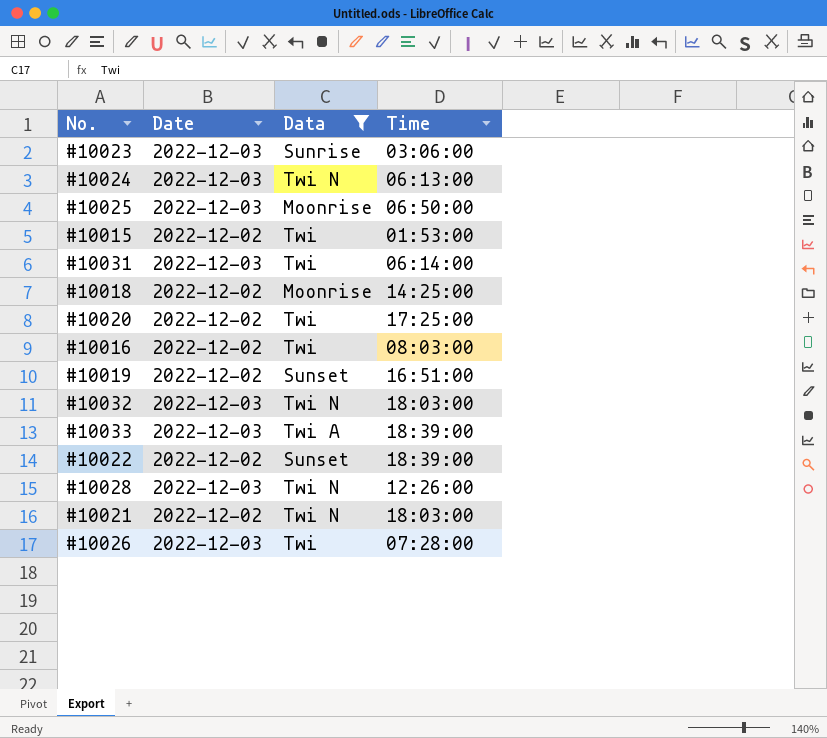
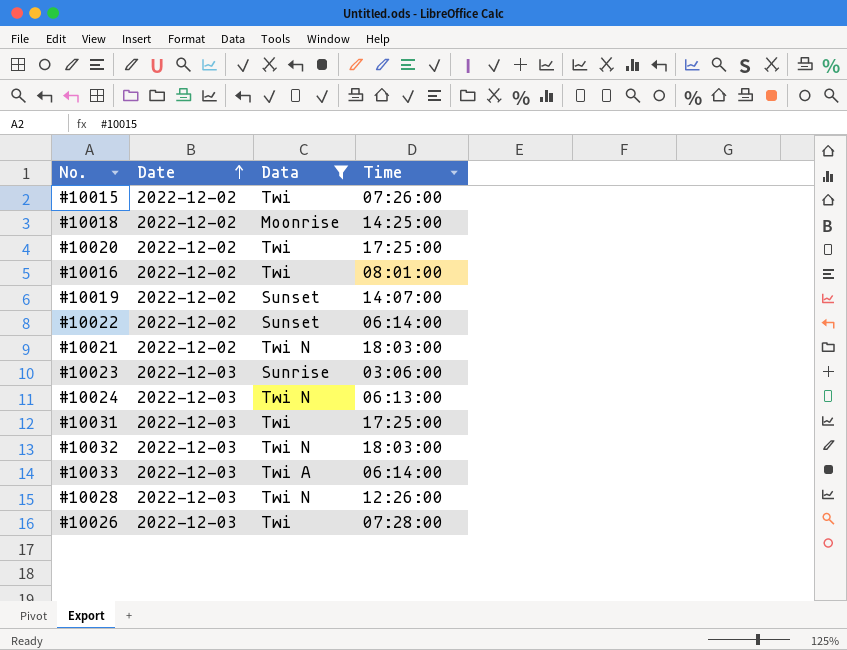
row order: none -> Date ascending
row #10025: 2022-12-03 | Moonrise | 06:50:00 -> none
#10015 | Time: 01:53:00 -> 07:26:00
#10016 | Time: 08:03:00 -> 08:01:00
#10019 | Time: 16:51:00 -> 14:07:00
#10022 | Time: 18:39:00 -> 06:14:00
#10031 | Time: 06:14:00 -> 17:25:00
#10033 | Time: 18:39:00 -> 06:14:00

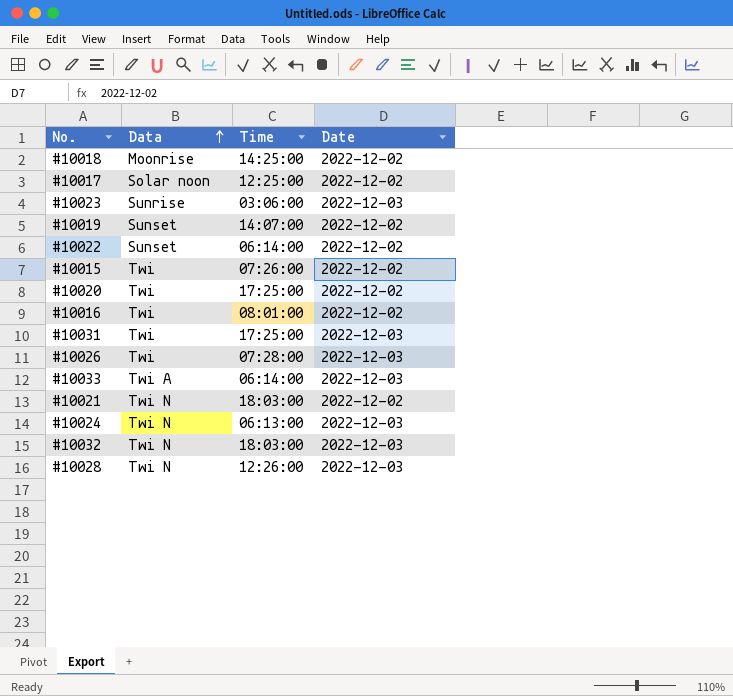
filter: Data != Solar noon -> none
row order: Date ascending -> Data ascending
column Date | position: 2 -> 4

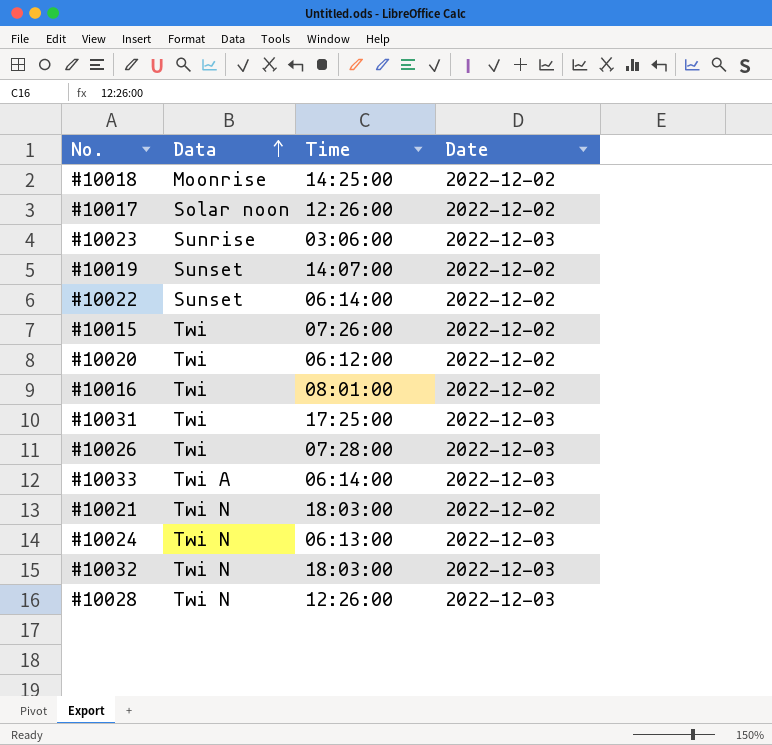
#10017 | Time: 12:25:00 -> 12:26:00
#10020 | Time: 17:25:00 -> 06:12:00

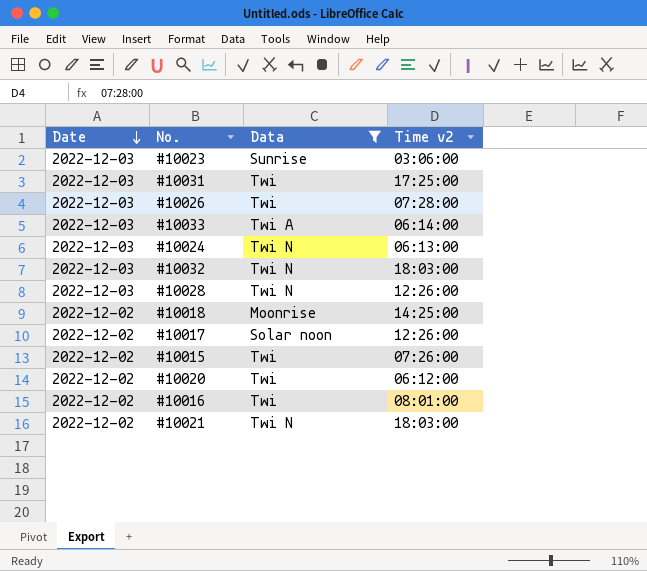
filter: none -> Data != Sunset
row order: Data ascending -> Date descending
column Date | position: 4 -> 1
column name: Time -> Time v2

